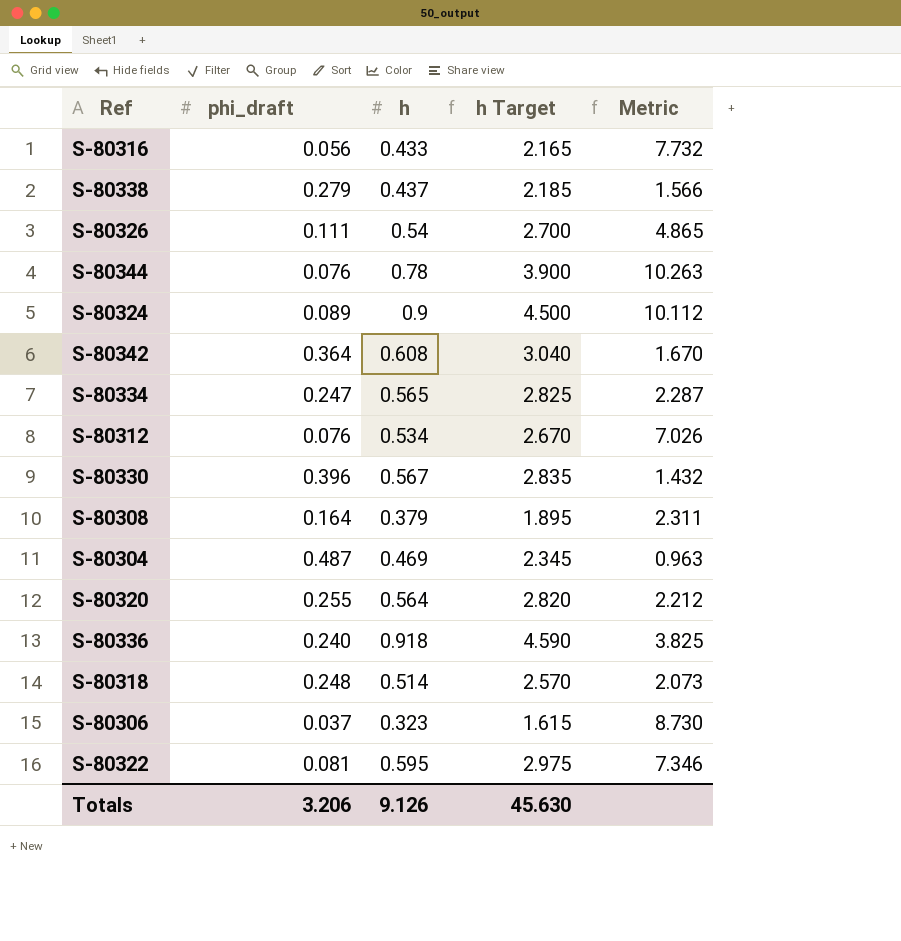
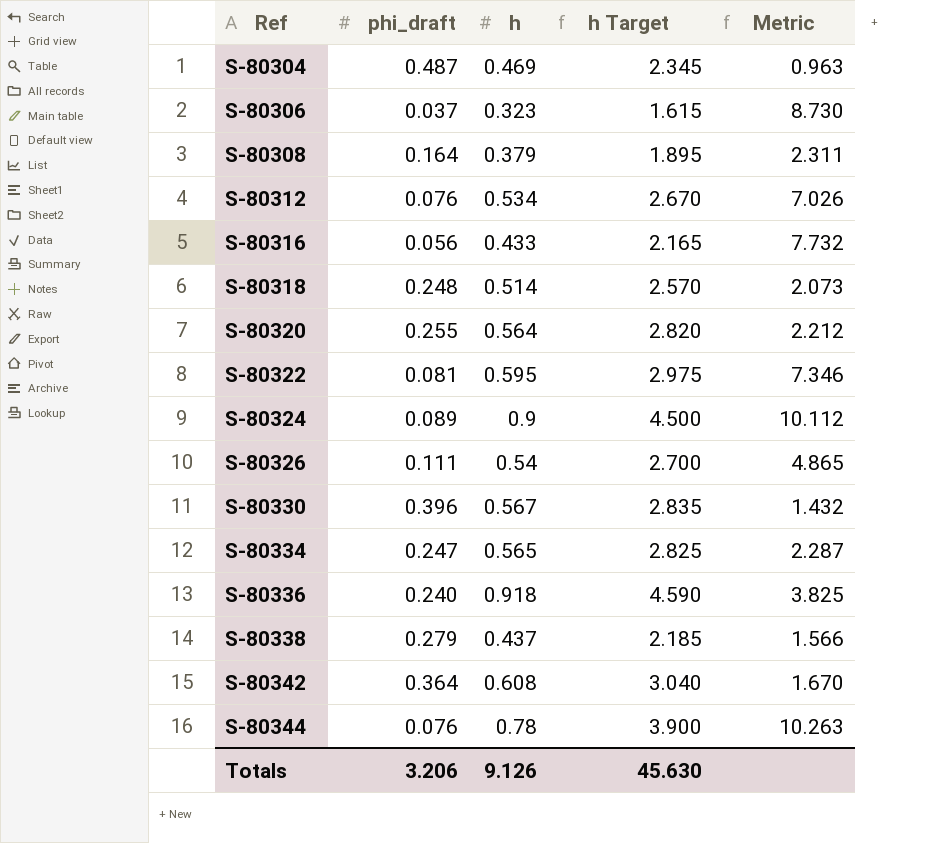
row order: none -> Ref ascending

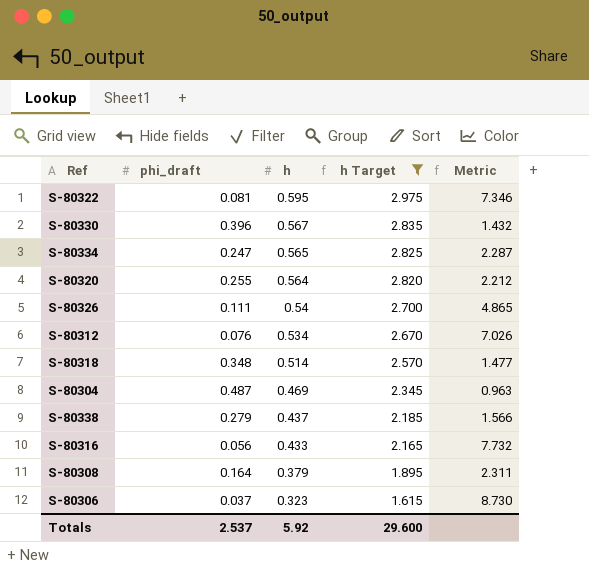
filter: none -> h Target <= 2.975
row order: Ref ascending -> h descending
S-80318 | phi_draft: 0.248 -> 0.348
S-80318 | Metric: 2.073 -> 1.477
Totals | phi_draft: 3.206 -> 2.537
Totals | h: 9.126 -> 5.92
Totals | h Target: 45.630 -> 29.600

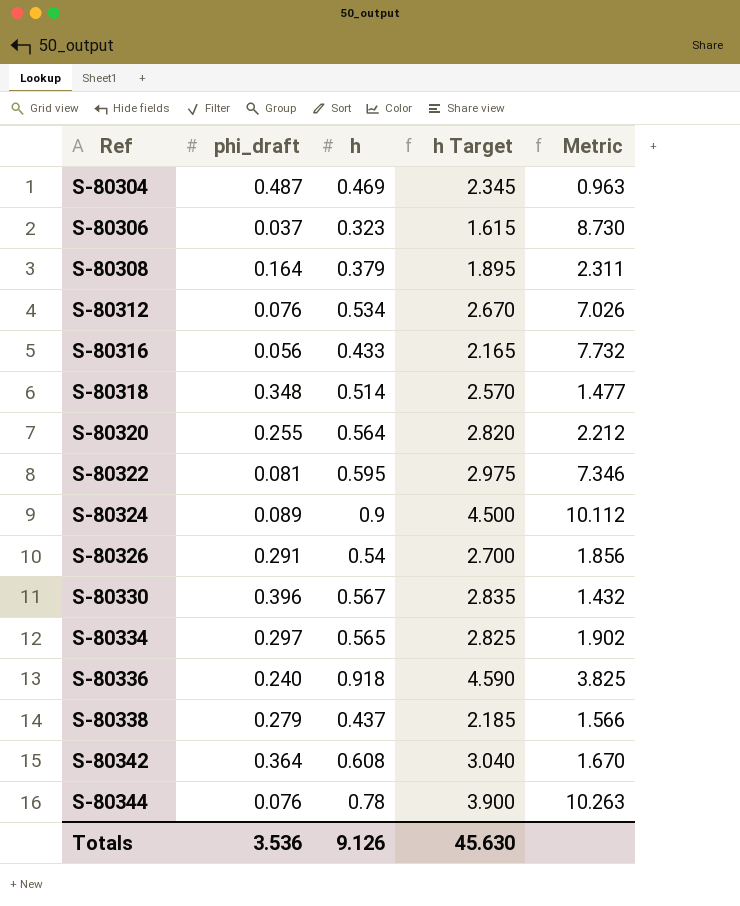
filter: h Target <= 2.975 -> none
row order: h descending -> Ref ascending
S-80326 | phi_draft: 0.111 -> 0.291
S-80326 | Metric: 4.865 -> 1.856
S-80334 | phi_draft: 0.247 -> 0.297
S-80334 | Metric: 2.287 -> 1.902
Totals | phi_draft: 2.537 -> 3.536
Totals | h: 5.92 -> 9.126
Totals | h Target: 29.600 -> 45.630

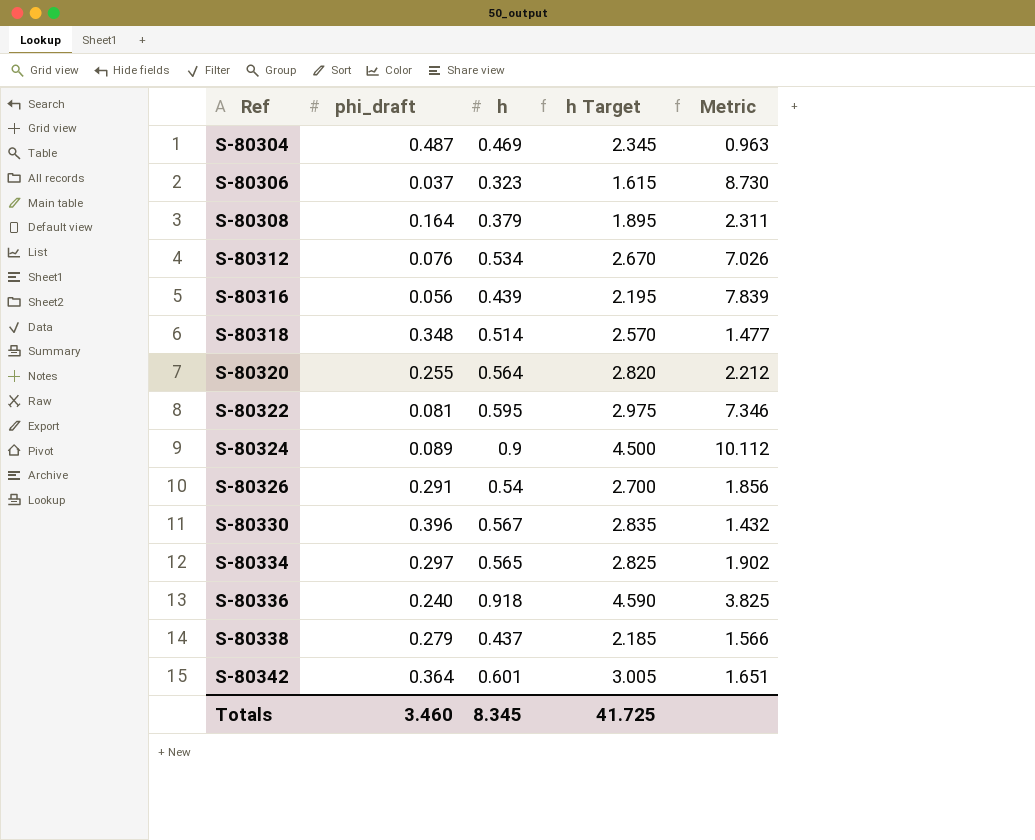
row S-80344: 0.076 | 0.78 | 3.900 | 10.263 -> none
S-80316 | h: 0.433 -> 0.439
S-80316 | h Target: 2.165 -> 2.195
S-80316 | Metric: 7.732 -> 7.839
S-80342 | h: 0.608 -> 0.601
S-80342 | h Target: 3.040 -> 3.005
S-80342 | Metric: 1.670 -> 1.651
Totals | phi_draft: 3.536 -> 3.460
Totals | h: 9.126 -> 8.345
Totals | h Target: 45.630 -> 41.725

